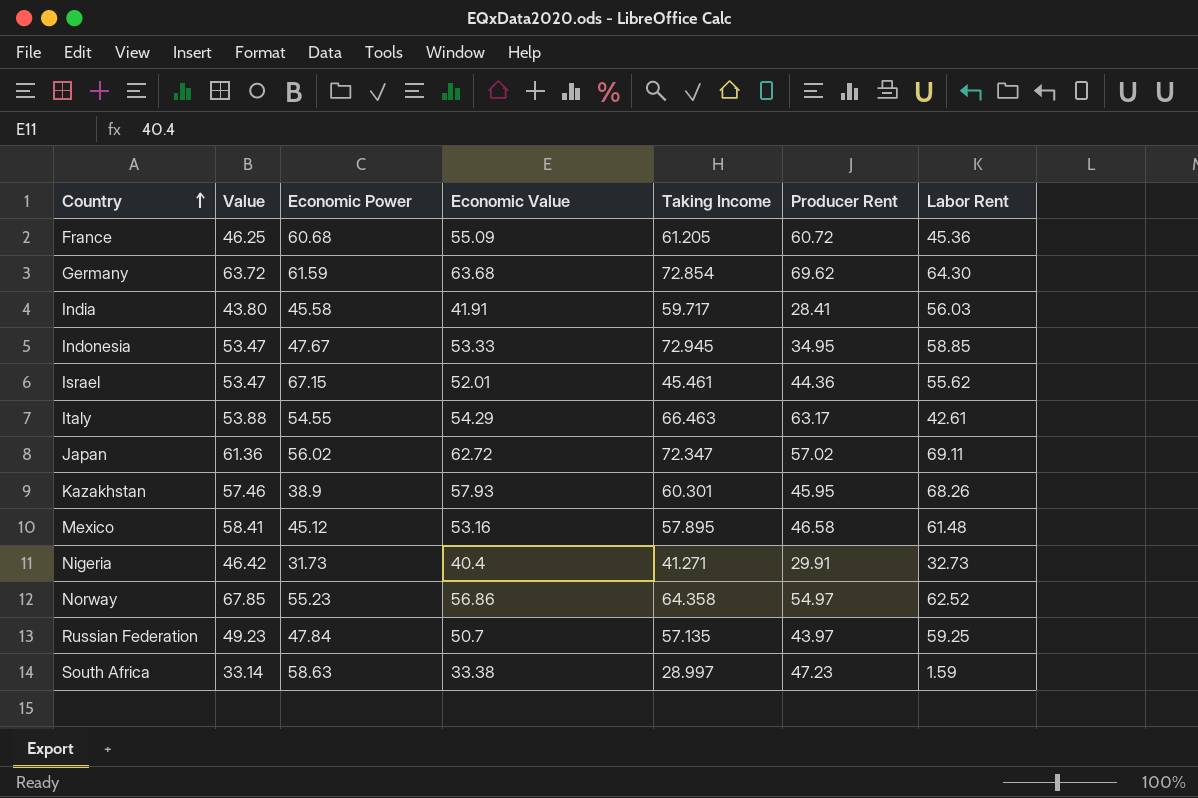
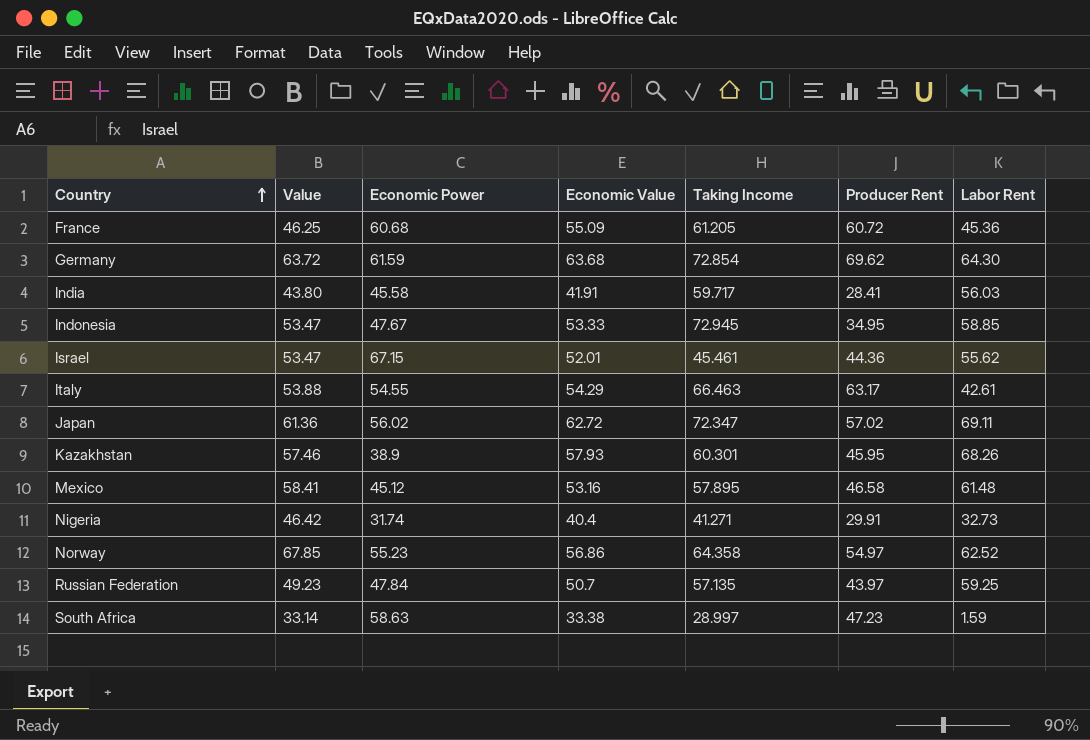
Nigeria | Economic Power: 31.73 -> 31.74

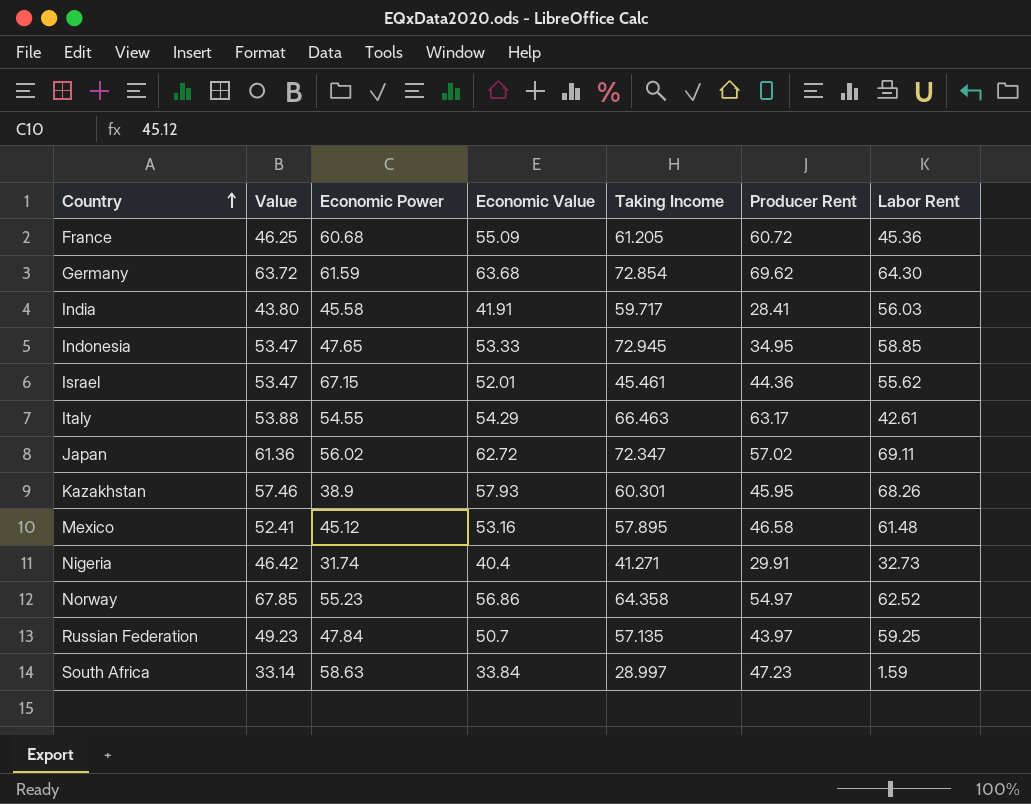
Indonesia | Economic Power: 47.67 -> 47.65
Mexico | Value: 58.41 -> 52.41
South Africa | Economic Value: 33.38 -> 33.84

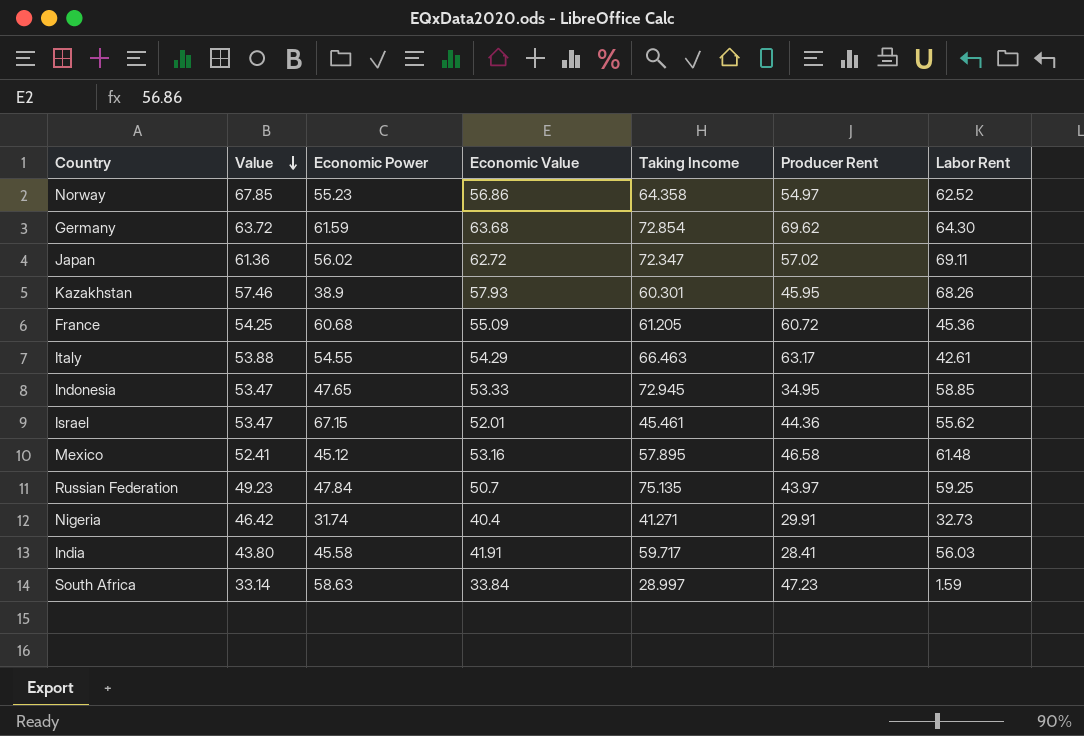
row order: Country ascending -> Value descending
France | Value: 46.25 -> 54.25
Russian Federation | Taking Income: 57.135 -> 75.135

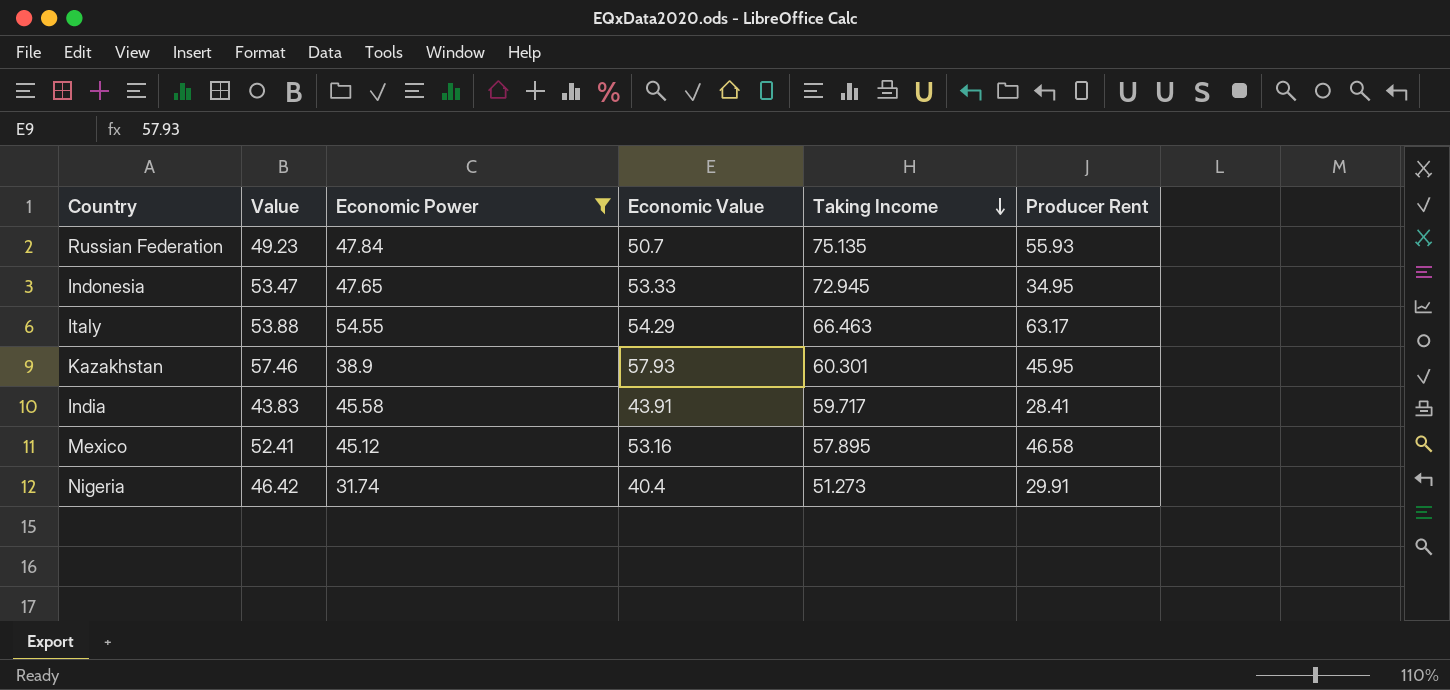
filter: none -> Economic Power <= 54.55
row order: Value descending -> Taking Income descending
column Labor Rent | position: 7 -> none
Russian Federation | Producer Rent: 43.97 -> 55.93
India | Value: 43.80 -> 43.83
India | Economic Value: 41.91 -> 43.91
Nigeria | Taking Income: 41.271 -> 51.273

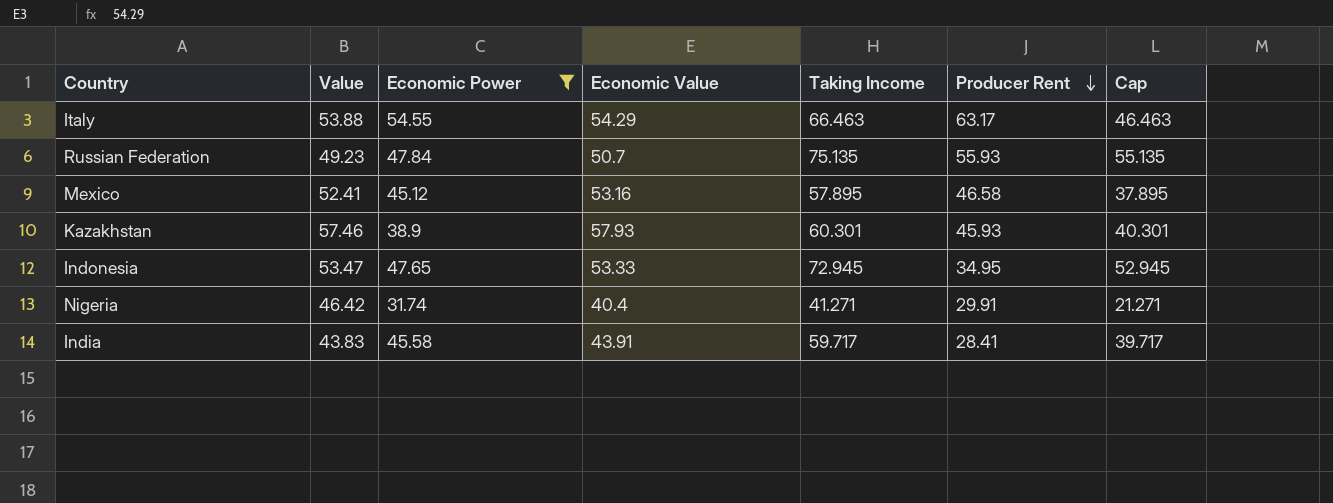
row order: Taking Income descending -> Producer Rent descending
column Cap | formula: none -> [Taking Income] - 20
Kazakhstan | Producer Rent: 45.95 -> 45.93
Nigeria | Taking Income: 51.273 -> 41.271

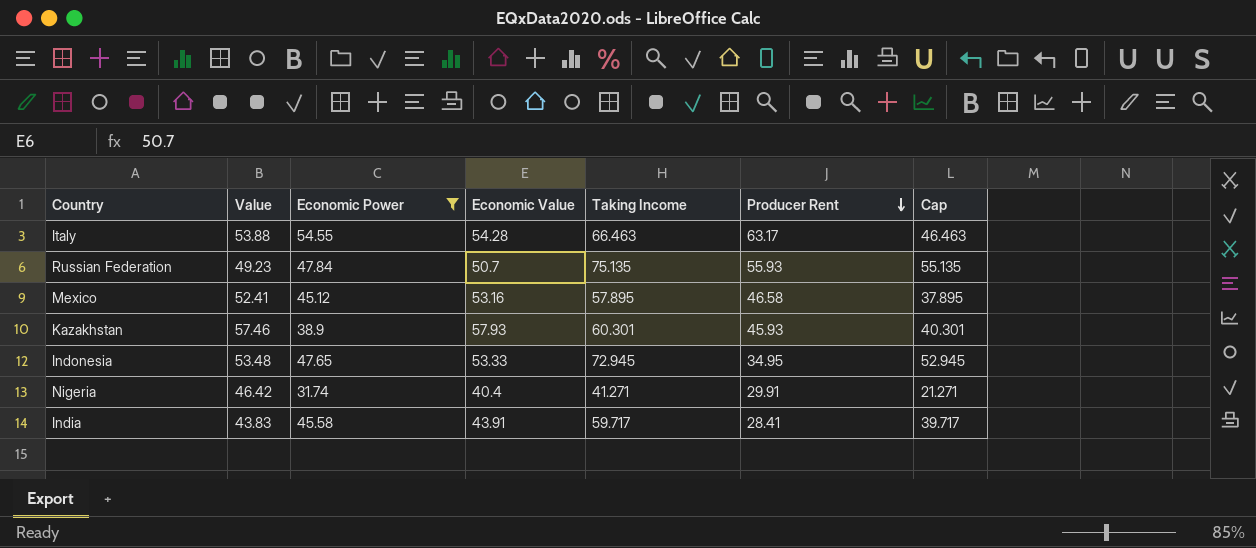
Italy | Economic Value: 54.29 -> 54.28
Indonesia | Value: 53.47 -> 53.48

